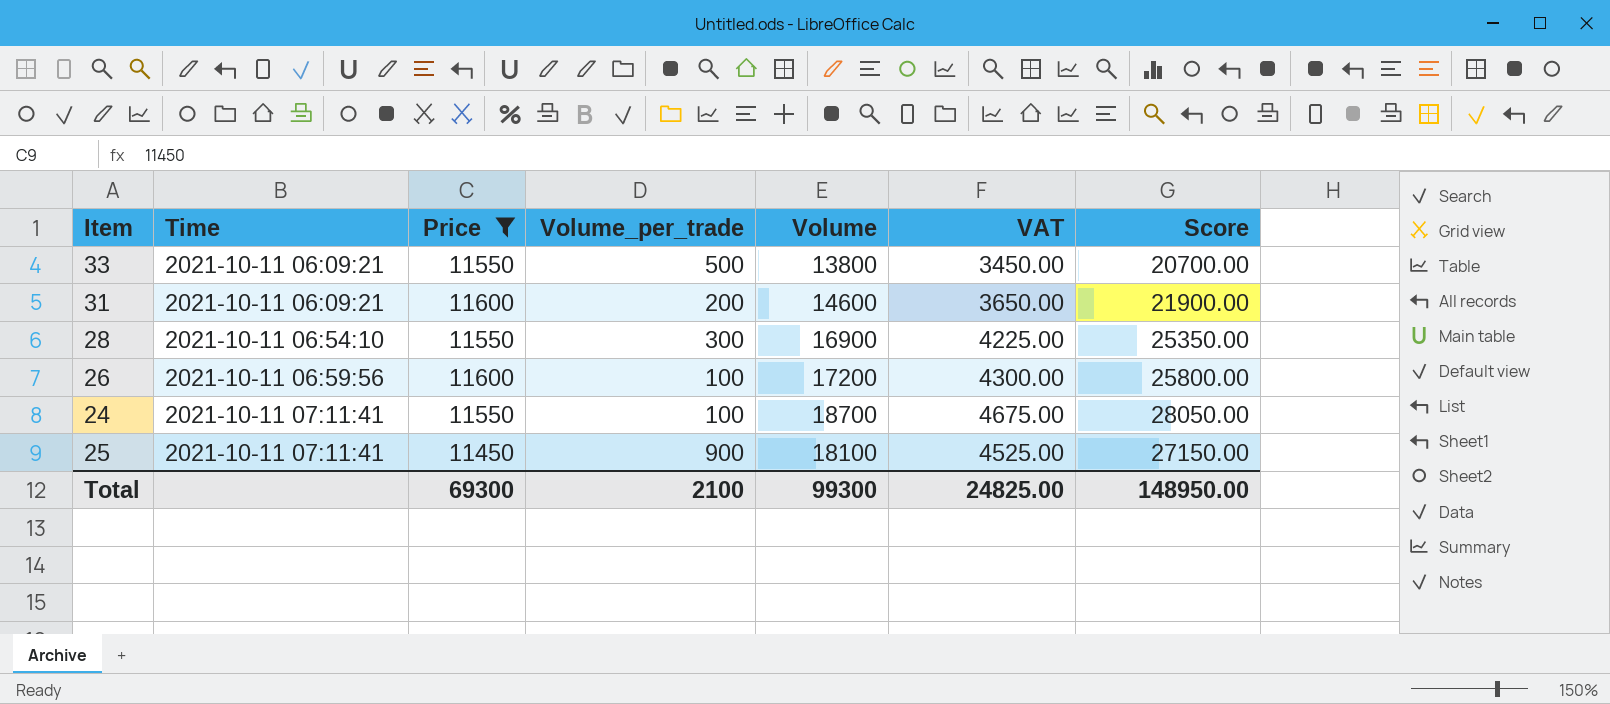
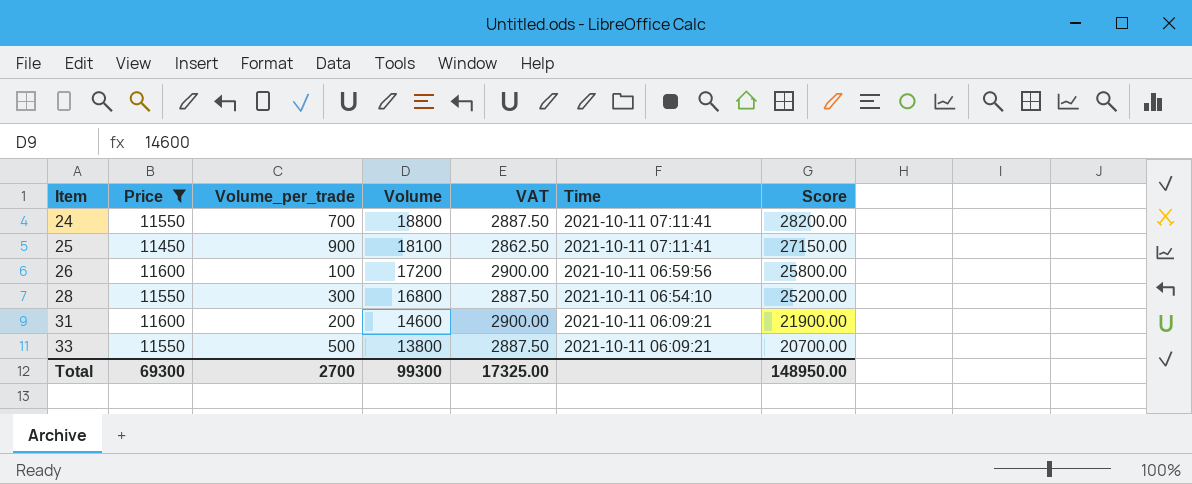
row order: Time ascending -> Item ascending
column VAT | formula: [Volume] * 0.25 -> [Price] * 0.25
column Time | position: 2 -> 6
24 | Volume_per_trade: 100 -> 700
24 | Volume: 18700 -> 18800
24 | Score: 28050.00 -> 28200.00
28 | Volume: 16900 -> 16800
28 | Score: 25350.00 -> 25200.00
Total | Volume_per_trade: 2100 -> 2700
Total | VAT: 24825.00 -> 17325.00

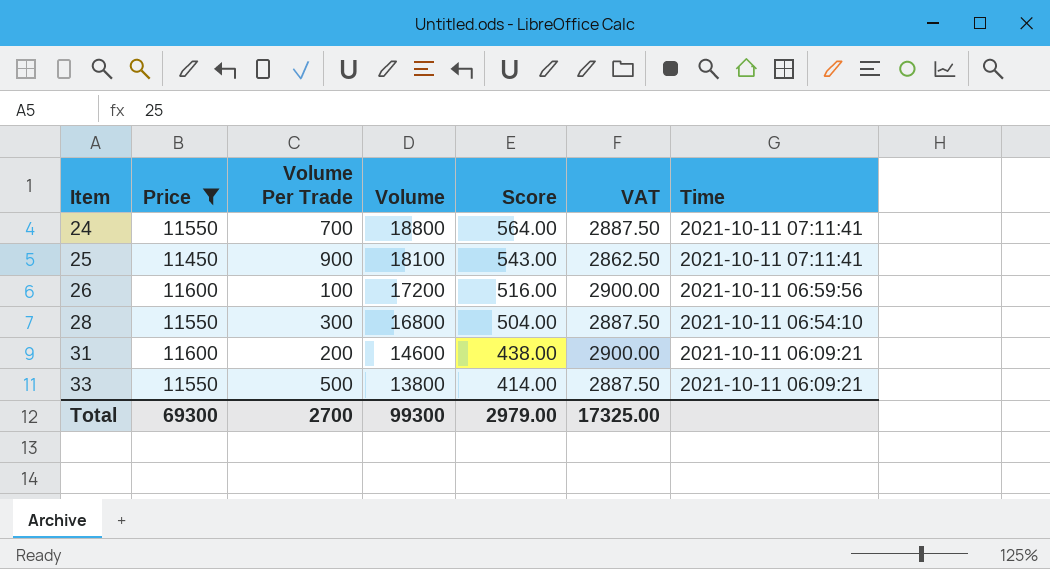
column name: Volume_per_trade -> Volume Per Trade
column Score | formula: [Volume] * 1.5 -> [Volume] * 0.03
column Score | position: 7 -> 5
Total | Score: 148950.00 -> 2979.00

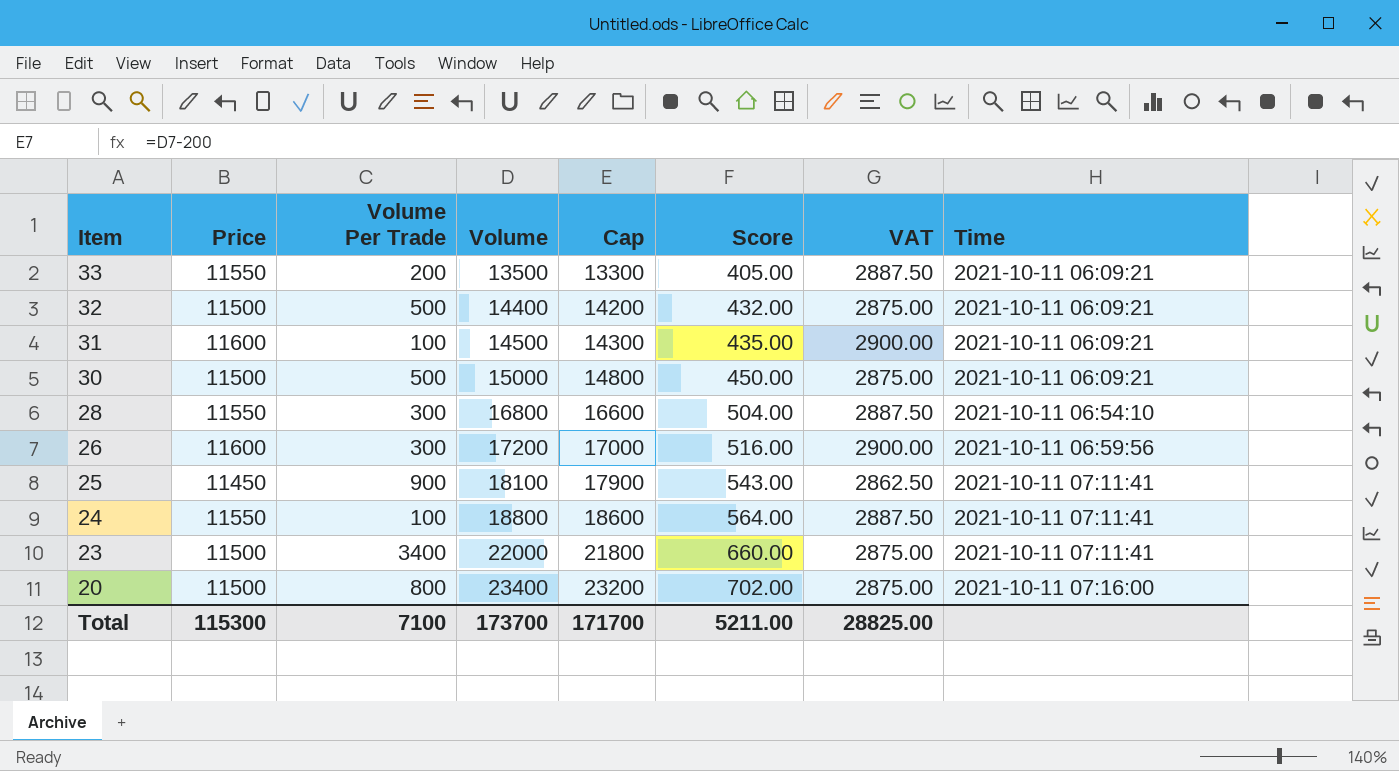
filter: Price != 11500 -> none
row order: Item ascending -> Item descending
column Cap | formula: none -> [Volume] - 200
33 | Volume Per Trade: 500 -> 200
33 | Volume: 13800 -> 13500
33 | Score: 414.00 -> 405.00
31 | Volume Per Trade: 200 -> 100
31 | Volume: 14600 -> 14500
31 | Score: 438.00 -> 435.00
26 | Volume Per Trade: 100 -> 300
24 | Volume Per Trade: 700 -> 100
Total | Price: 69300 -> 115300
Total | Volume Per Trade: 2700 -> 7100
Total | Volume: 99300 -> 173700
Total | Score: 2979.00 -> 5211.00
Total | VAT: 17325.00 -> 28825.00

